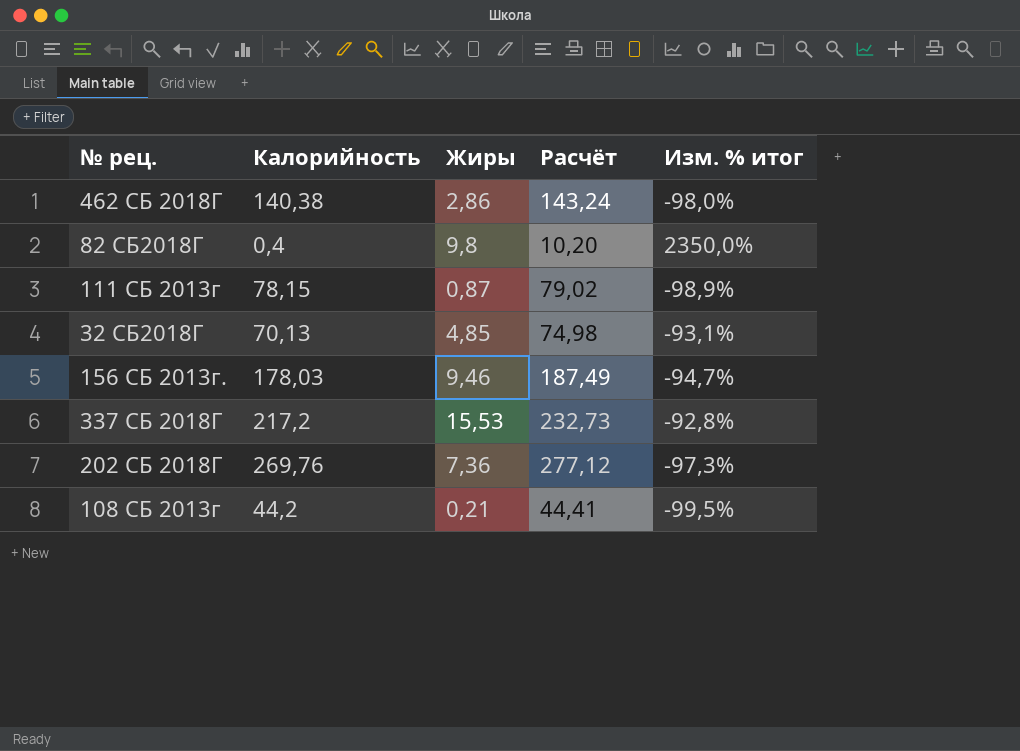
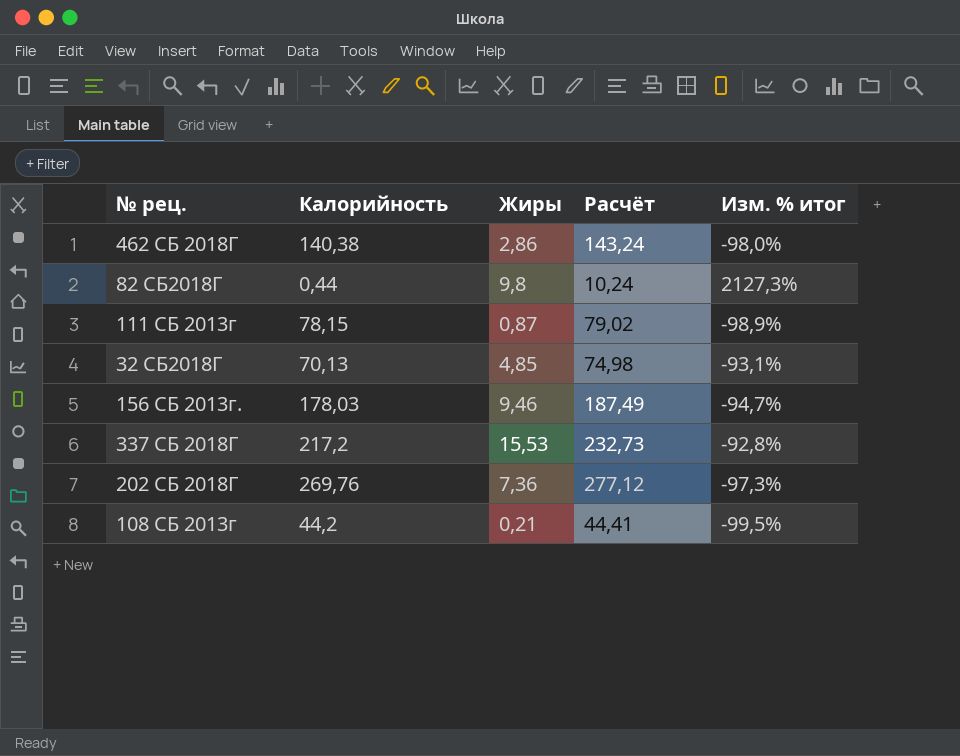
82 СБ2018Г | Калорийность: 0,4 -> 0,44
82 СБ2018Г | Расчёт: 10,20 -> 10,24
82 СБ2018Г | Изм. % итог: 2350,0% -> 2127,3%

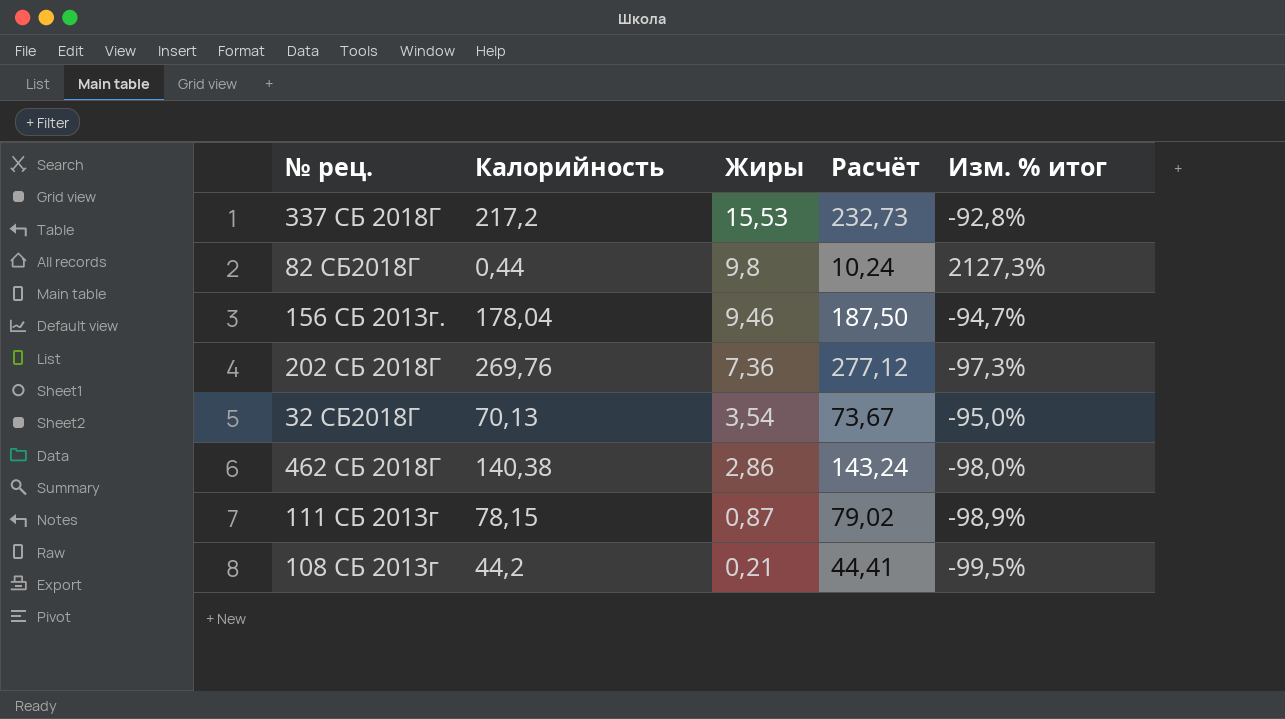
row order: none -> Жиры descending
156 СБ 2013г. | Калорийность: 178,03 -> 178,04
156 СБ 2013г. | Расчёт: 187,49 -> 187,50
32 СБ2018Г | Жиры: 4,85 -> 3,54
32 СБ2018Г | Расчёт: 74,98 -> 73,67
32 СБ2018Г | Изм. % итог: -93,1% -> -95,0%

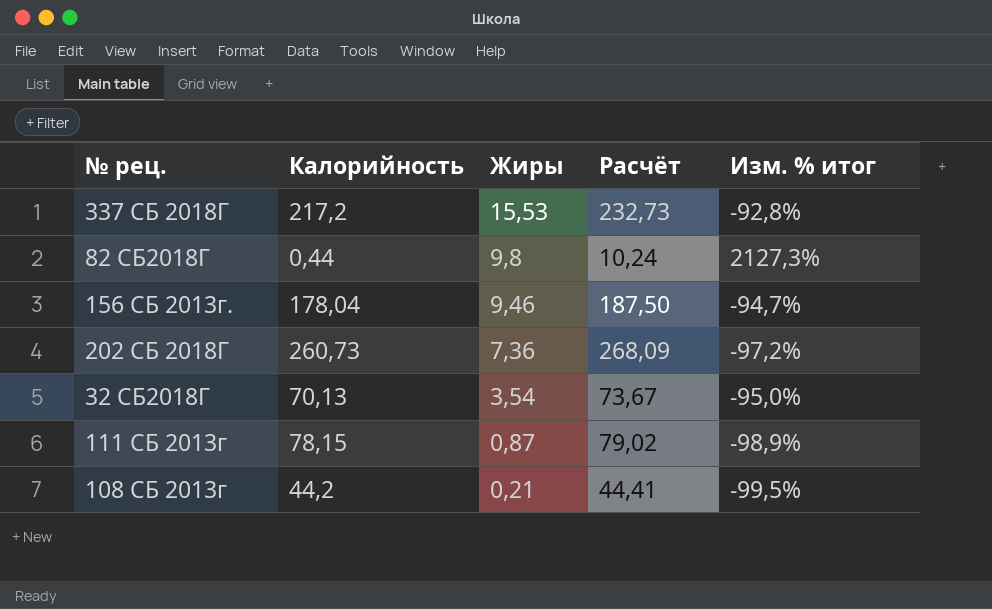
row 462 СБ 2018Г: 140,38 | 2,86 | 143,24 | -98,0% -> none
202 СБ 2018Г | Калорийность: 269,76 -> 260,73
202 СБ 2018Г | Расчёт: 277,12 -> 268,09
202 СБ 2018Г | Изм. % итог: -97,3% -> -97,2%

